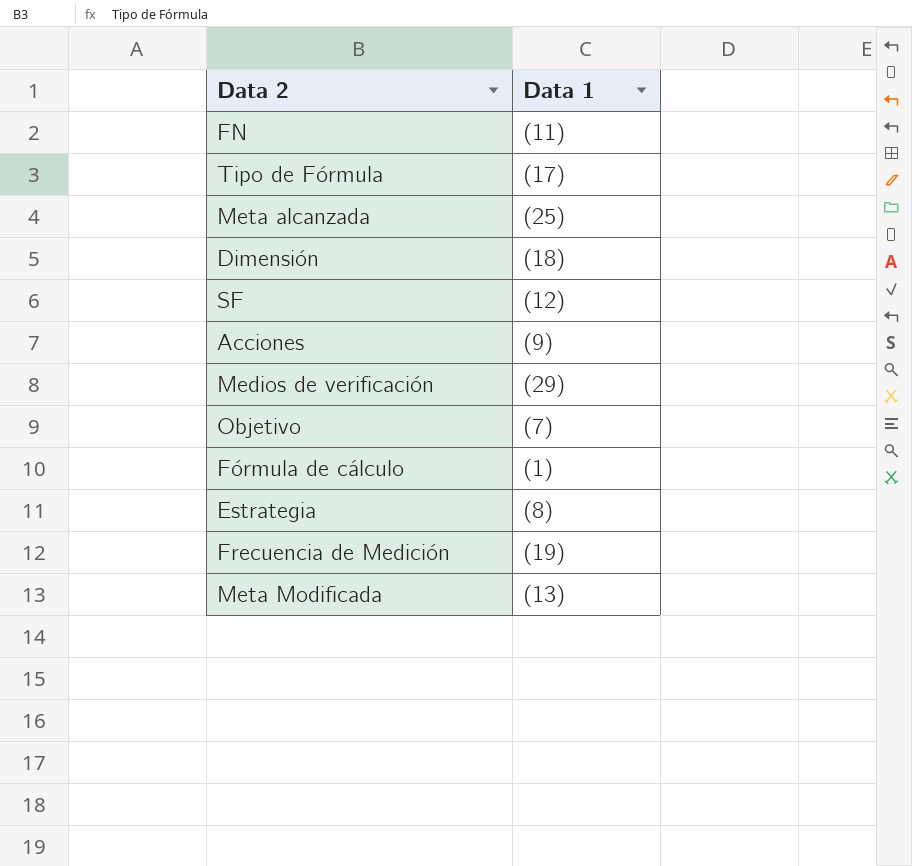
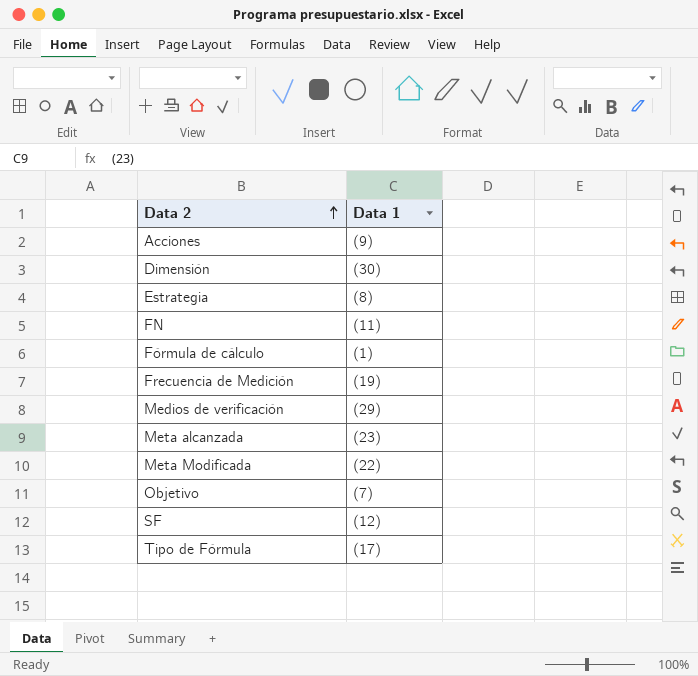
row order: none -> Data 2 ascending
Dimensión | Data 1: (18) -> (30)
Meta alcanzada | Data 1: (25) -> (23)
Meta Modificada | Data 1: (13) -> (22)

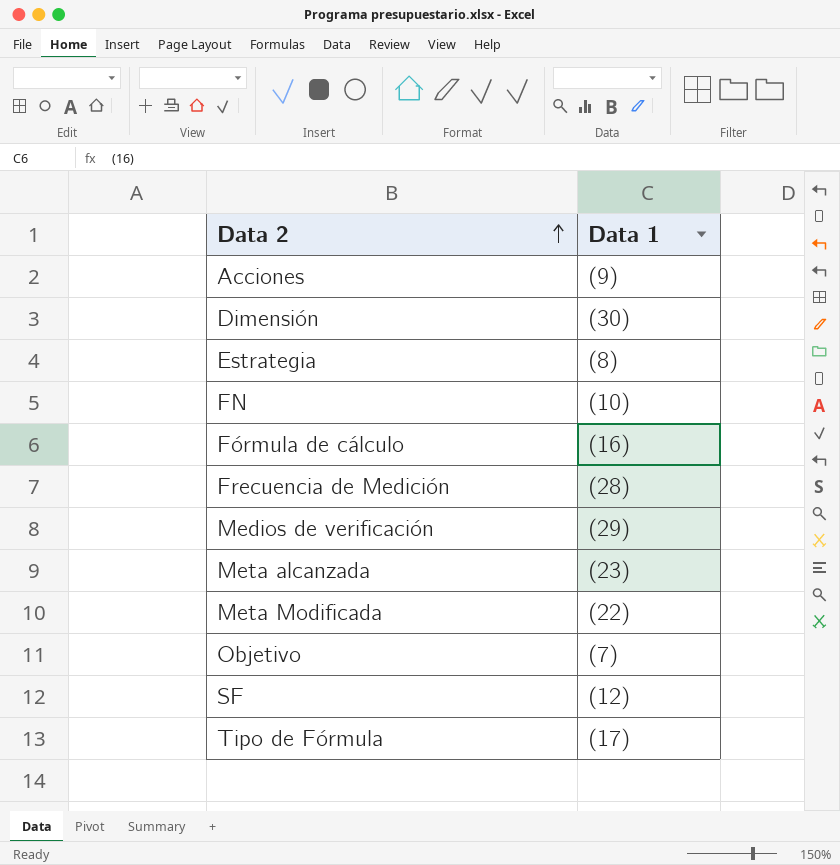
FN | Data 1: (11) -> (10)
Fórmula de cálculo | Data 1: (1) -> (16)
Frecuencia de Medición | Data 1: (19) -> (28)

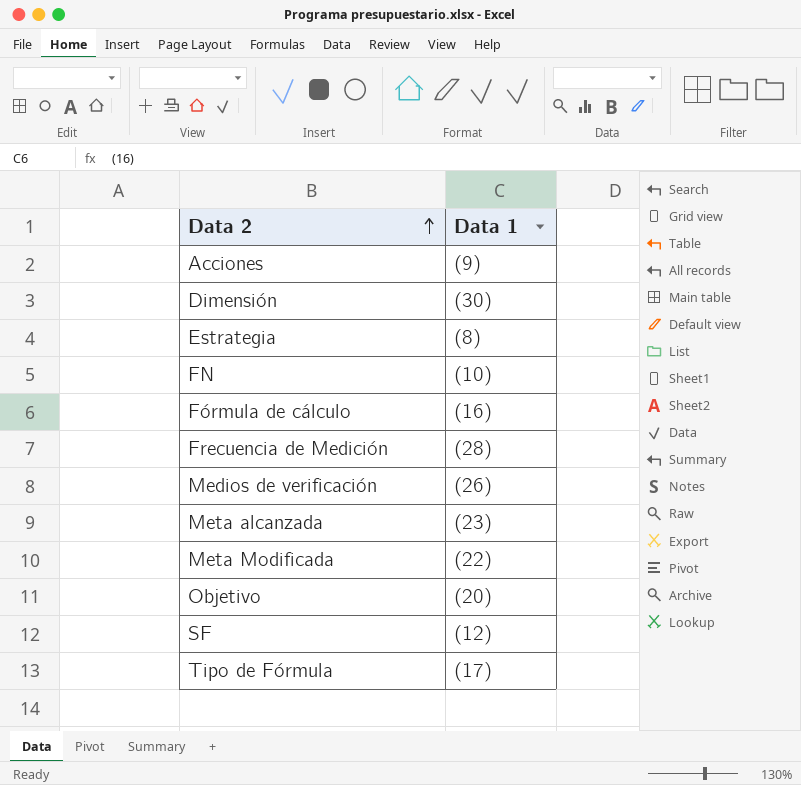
Medios de verificación | Data 1: (29) -> (26)
Objetivo | Data 1: (7) -> (20)

